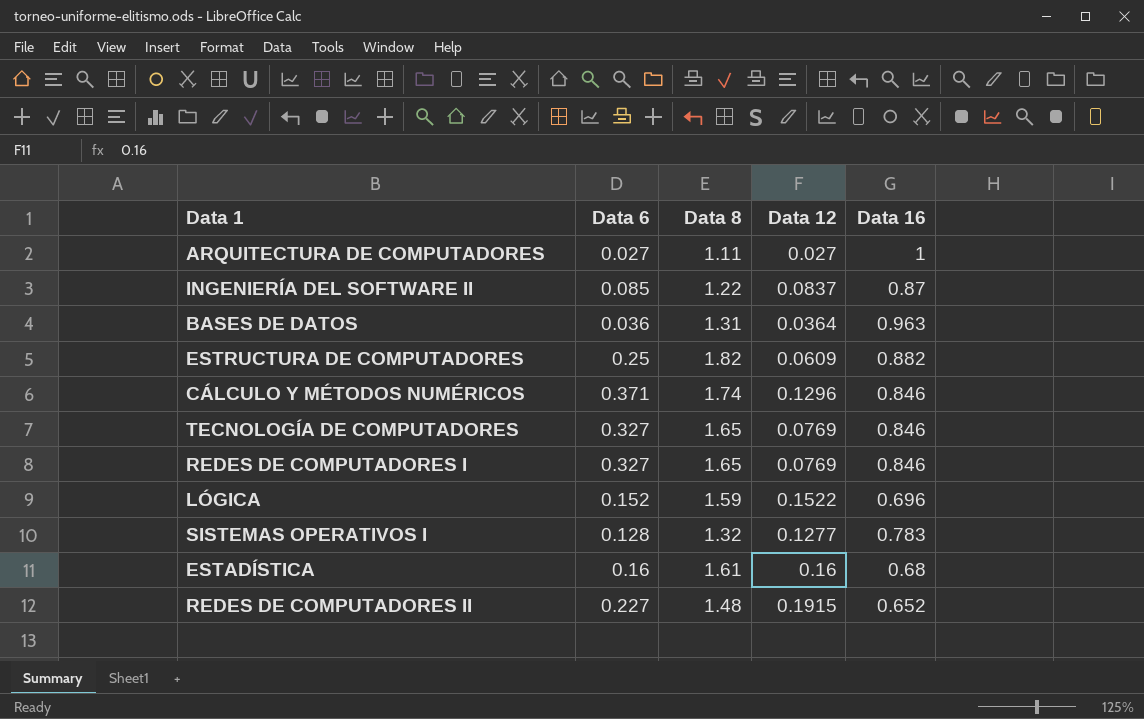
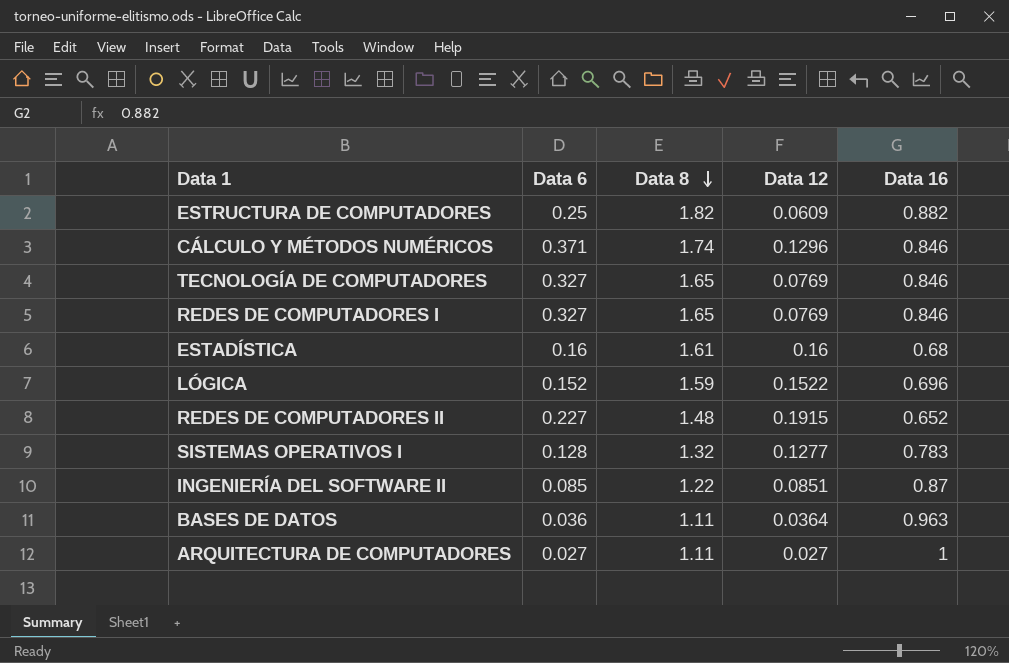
row order: none -> Data 8 descending
INGENIERÍA DEL SOFTWARE II | Data 12: 0.0837 -> 0.0851
BASES DE DATOS | Data 8: 1.31 -> 1.11

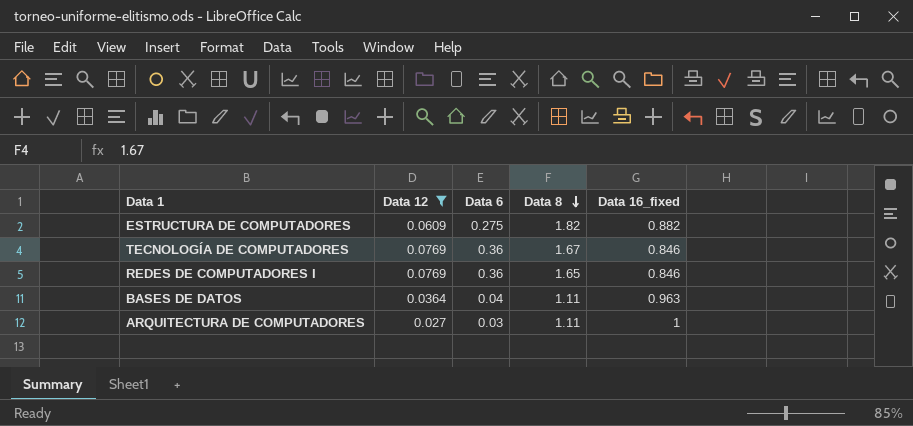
filter: none -> Data 12 <= 0.0769
column Data 12 | position: 4 -> 2
column name: Data 16 -> Data 16_fixed
ESTRUCTURA DE COMPUTADORES | Data 6: 0.25 -> 0.275
TECNOLOGÍA DE COMPUTADORES | Data 6: 0.327 -> 0.36
TECNOLOGÍA DE COMPUTADORES | Data 8: 1.65 -> 1.67
REDES DE COMPUTADORES I | Data 6: 0.327 -> 0.36
BASES DE DATOS | Data 6: 0.036 -> 0.04
ARQUITECTURA DE COMPUTADORES | Data 6: 0.027 -> 0.03

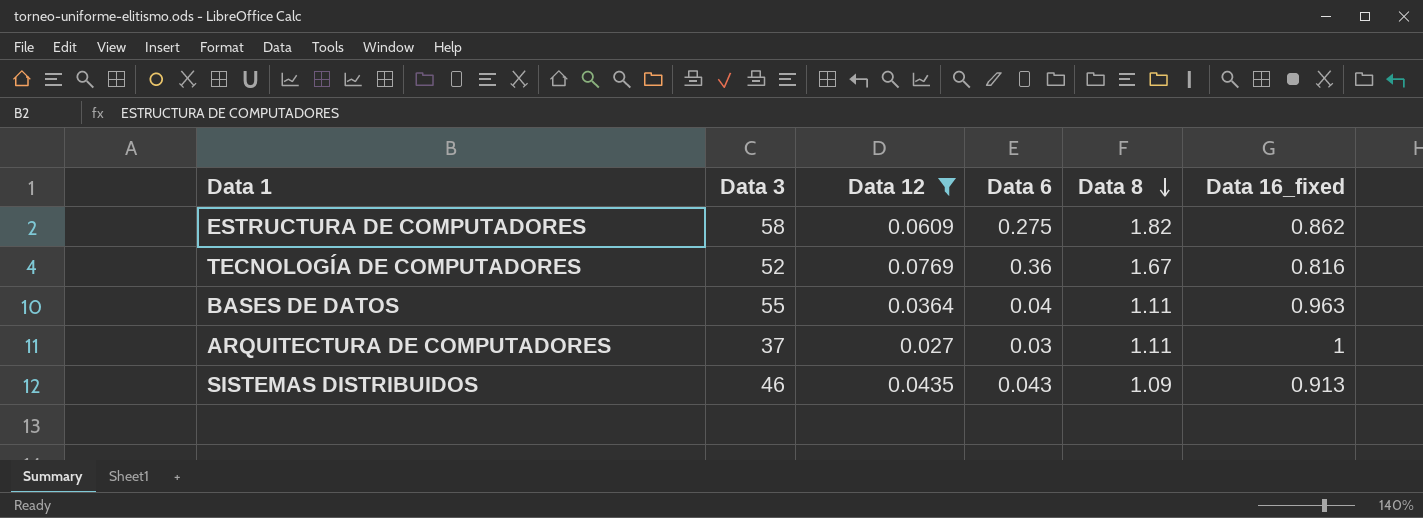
column Data 3 | position: none -> 2
row REDES DE COMPUTADORES I: 0.0769 | 0.36 | 1.65 | 0.846 -> none
ESTRUCTURA DE COMPUTADORES | Data 16_fixed: 0.882 -> 0.862
TECNOLOGÍA DE COMPUTADORES | Data 16_fixed: 0.846 -> 0.816
row SISTEMAS DISTRIBUIDOS: none -> 46 | 0.0435 | 0.043 | 1.09 | 0.913

